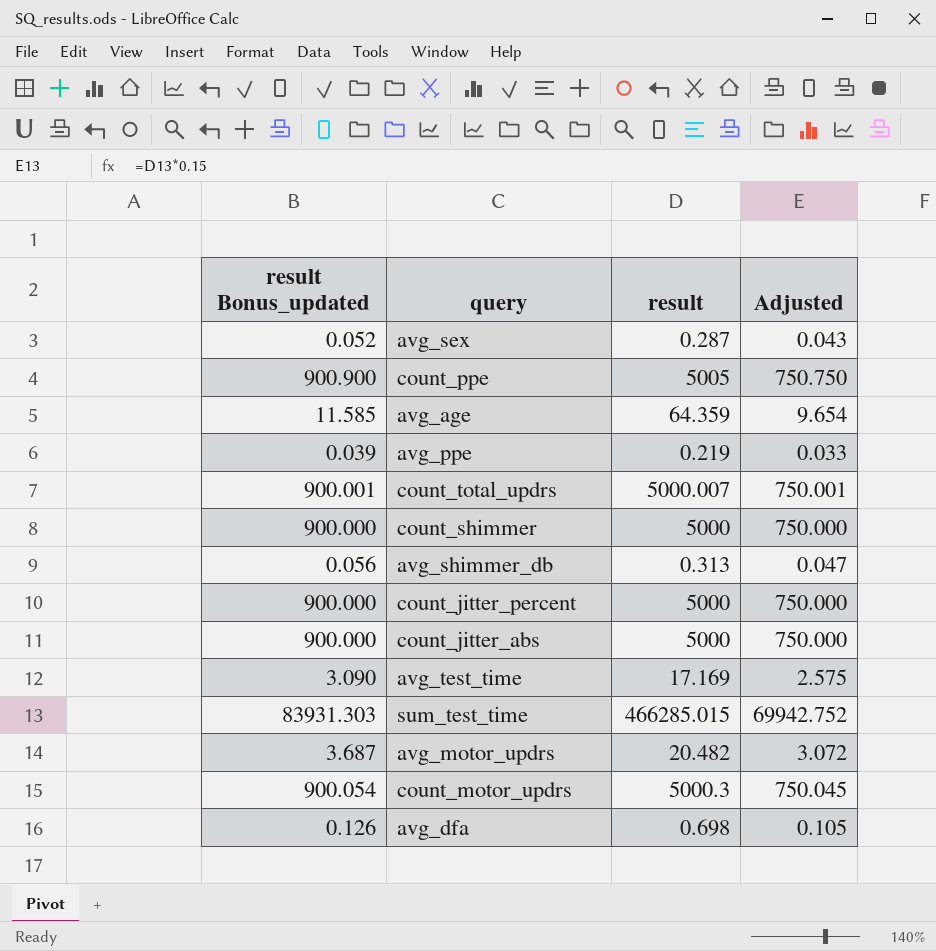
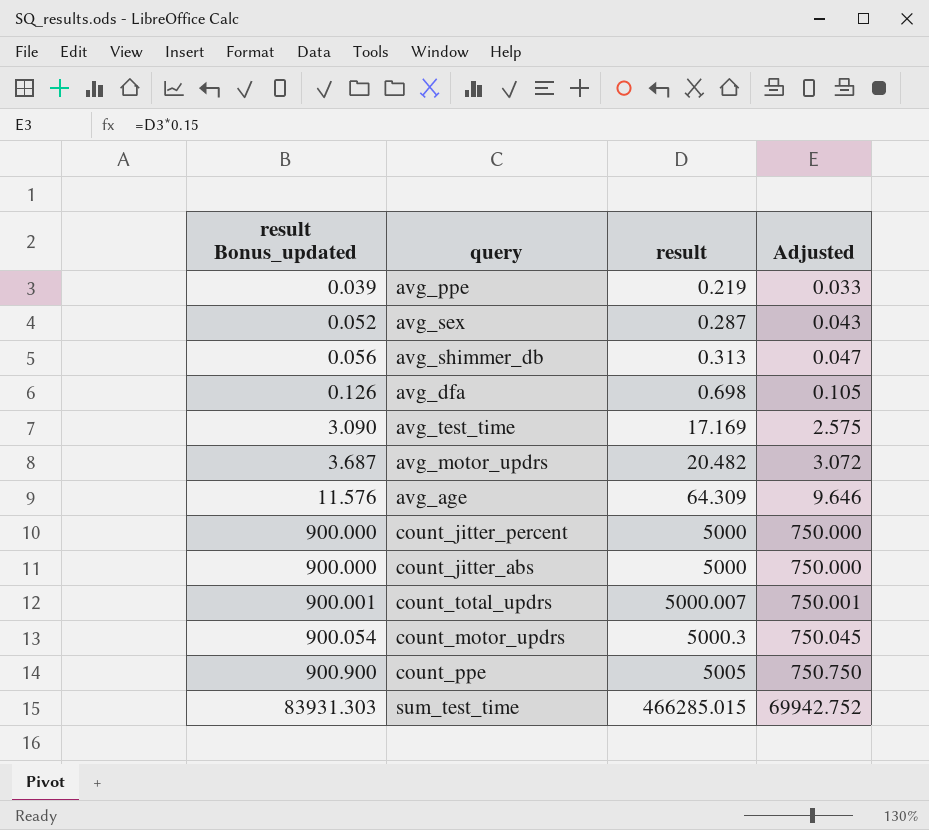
row order: none -> result Bonus_updated ascending
row count_shimmer: 900.000 | 5000 | 750.000 -> none
avg_age | result Bonus_updated: 11.585 -> 11.576
avg_age | result: 64.359 -> 64.309
avg_age | Adjusted: 9.654 -> 9.646

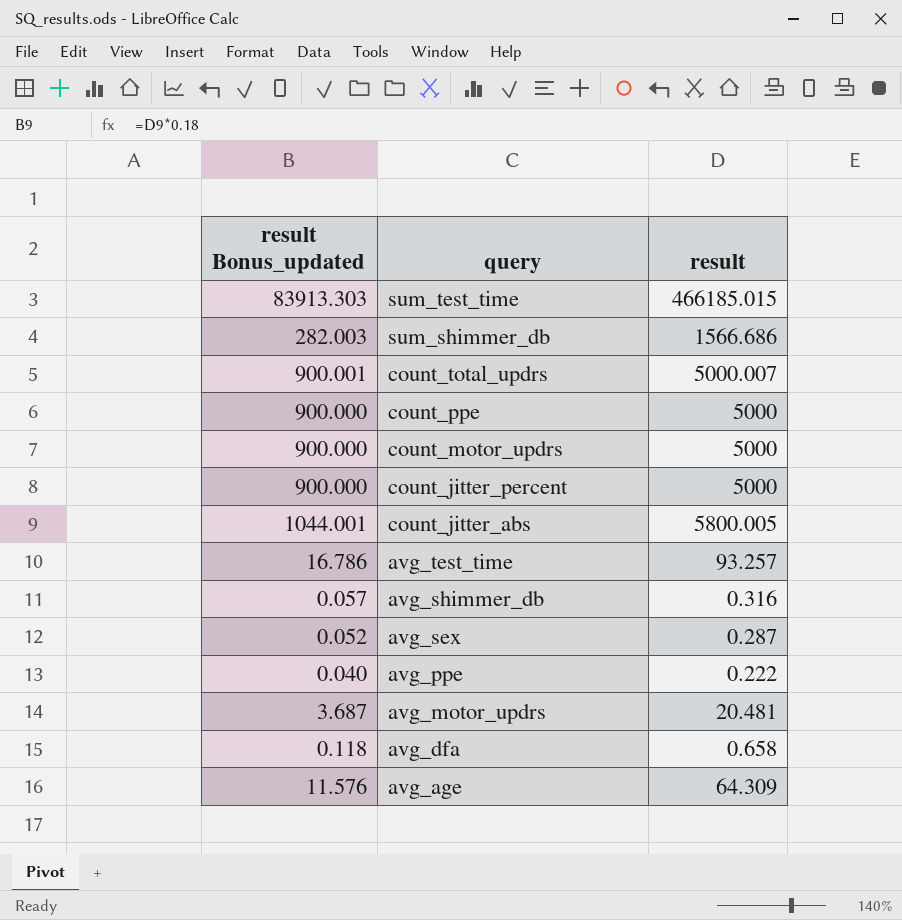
row order: result Bonus_updated ascending -> query descending
column Adjusted | formula: [result] * 0.15 -> none
sum_test_time | result Bonus_updated: 83931.303 -> 83913.303
sum_test_time | result: 466285.015 -> 466185.015
row sum_shimmer_db: none -> 282.003 | 1566.686
count_ppe | result Bonus_updated: 900.900 -> 900.000
count_ppe | result: 5005 -> 5000
count_motor_updrs | result Bonus_updated: 900.054 -> 900.000
count_motor_updrs | result: 5000.3 -> 5000
count_jitter_abs | result Bonus_updated: 900.000 -> 1044.001
count_jitter_abs | result: 5000 -> 5800.005
avg_test_time | result Bonus_updated: 3.090 -> 16.786
avg_test_time | result: 17.169 -> 93.257
avg_shimmer_db | result Bonus_updated: 0.056 -> 0.057
avg_shimmer_db | result: 0.313 -> 0.316
avg_ppe | result Bonus_updated: 0.039 -> 0.040
avg_ppe | result: 0.219 -> 0.222
avg_motor_updrs | result: 20.482 -> 20.481
avg_dfa | result Bonus_updated: 0.126 -> 0.118
avg_dfa | result: 0.698 -> 0.658

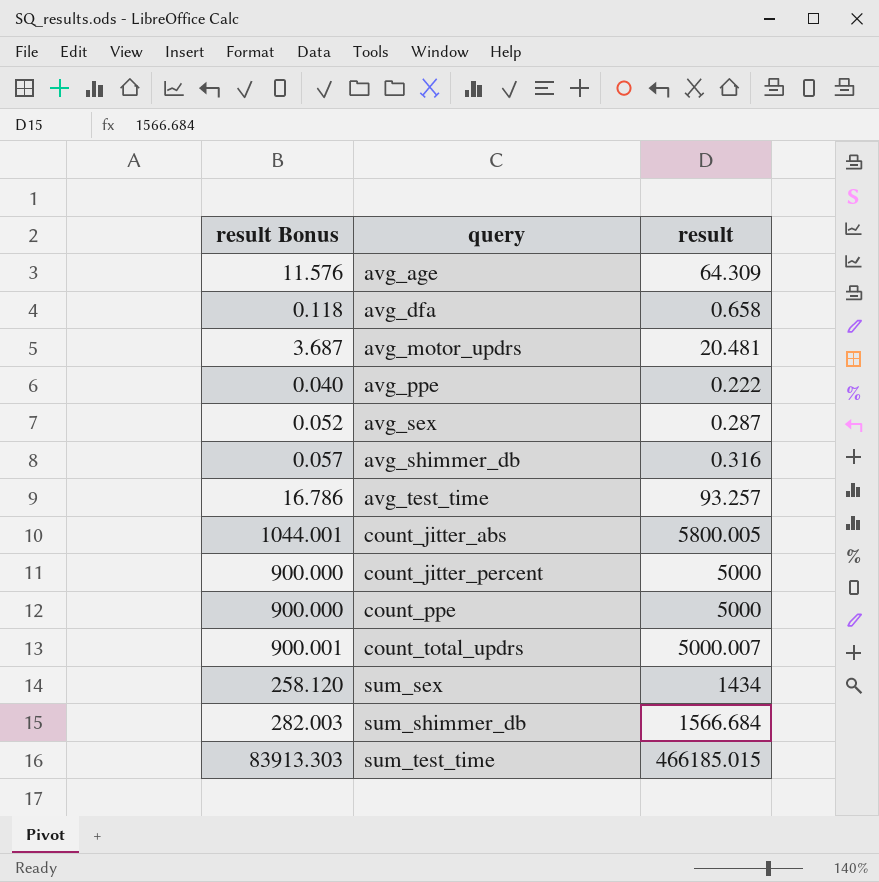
row order: query descending -> query ascending
column name: result Bonus_updated -> result Bonus
row count_motor_updrs: 900.000 | 5000 -> none
row sum_sex: none -> 258.120 | 1434
sum_shimmer_db | result: 1566.686 -> 1566.684

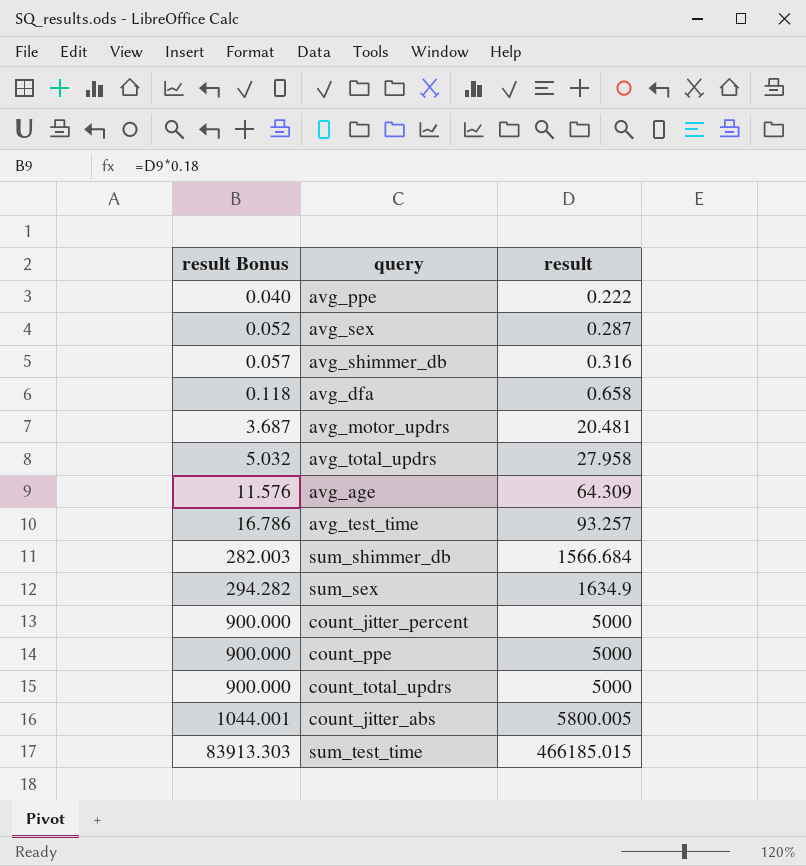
row order: query ascending -> result Bonus ascending
row avg_total_updrs: none -> 5.032 | 27.958
sum_sex | result Bonus: 258.120 -> 294.282
sum_sex | result: 1434 -> 1634.9
count_total_updrs | result Bonus: 900.001 -> 900.000
count_total_updrs | result: 5000.007 -> 5000

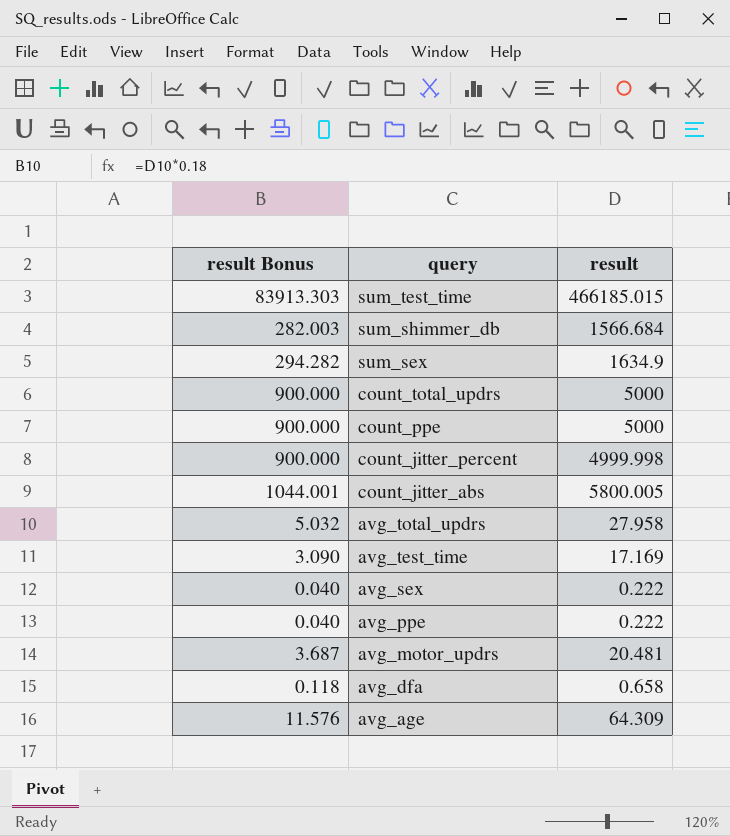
row order: result Bonus ascending -> query descending
row avg_shimmer_db: 0.057 | 0.316 -> none
count_jitter_percent | result: 5000 -> 4999.998
avg_test_time | result Bonus: 16.786 -> 3.090
avg_test_time | result: 93.257 -> 17.169
avg_sex | result Bonus: 0.052 -> 0.040
avg_sex | result: 0.287 -> 0.222

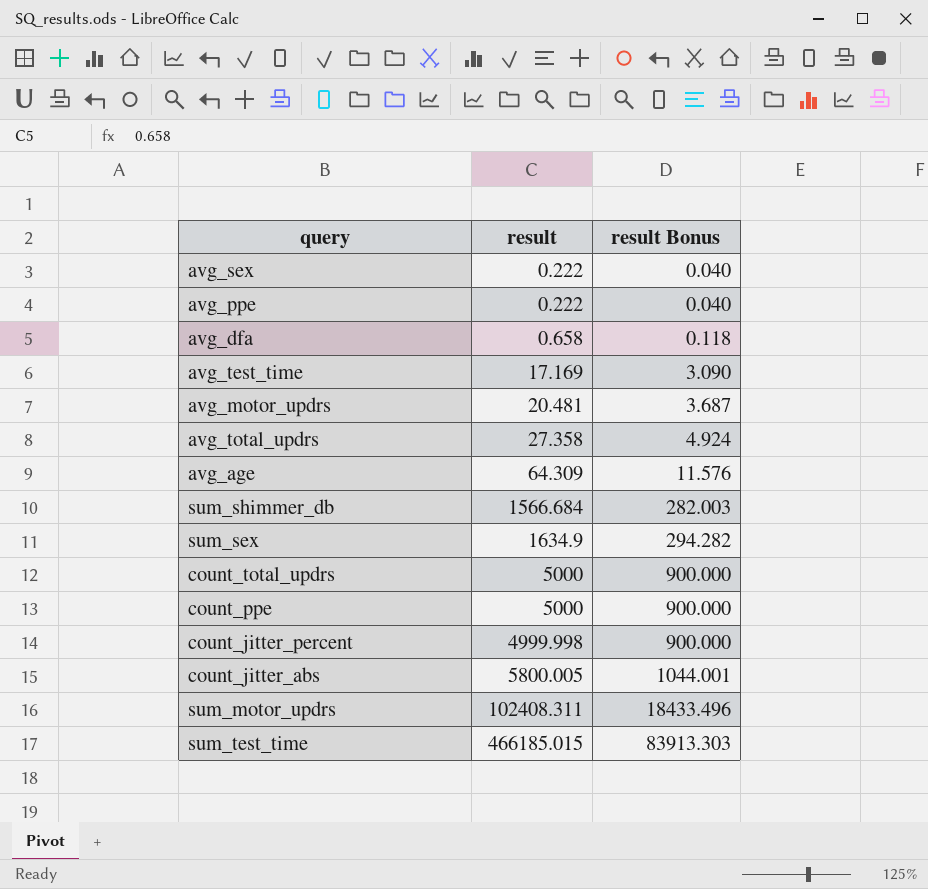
row order: query descending -> result Bonus ascending
column result Bonus | position: 1 -> 3
avg_total_updrs | result: 27.958 -> 27.358
avg_total_updrs | result Bonus: 5.032 -> 4.924
row sum_motor_updrs: none -> 102408.311 | 18433.496

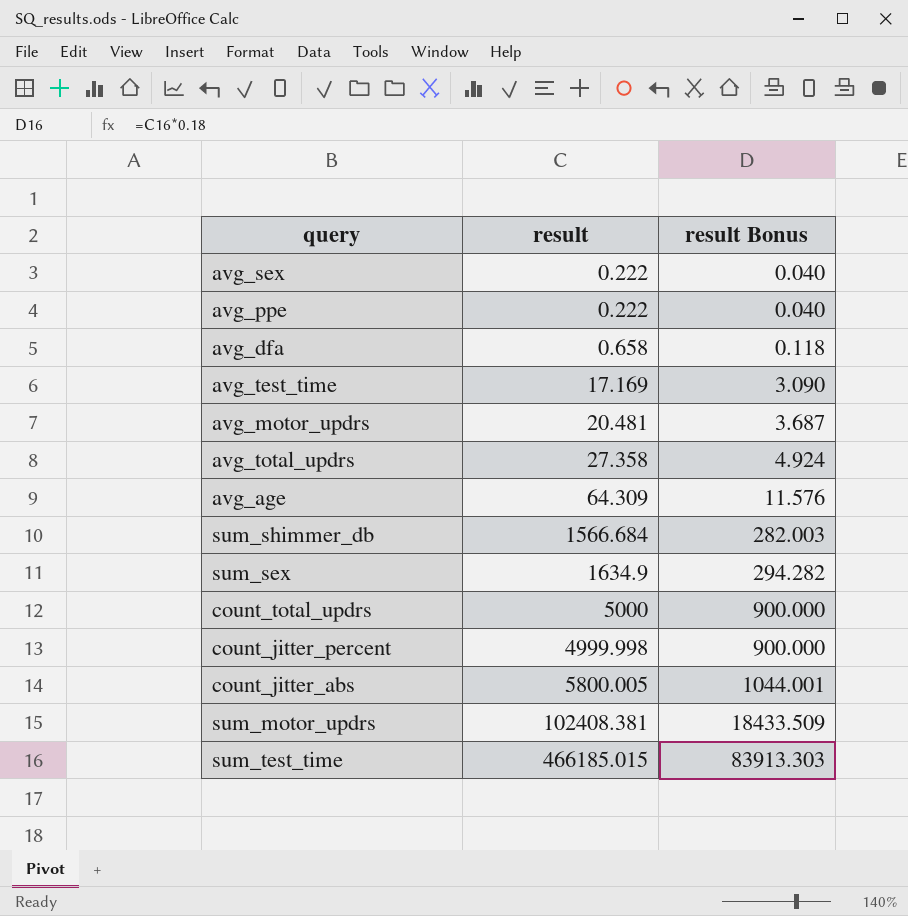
row count_ppe: 5000 | 900.000 -> none
sum_motor_updrs | result: 102408.311 -> 102408.381
sum_motor_updrs | result Bonus: 18433.496 -> 18433.509

